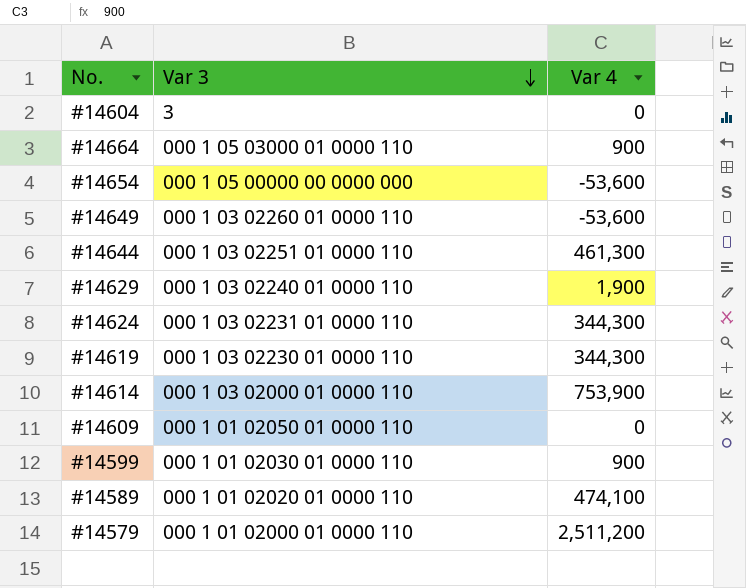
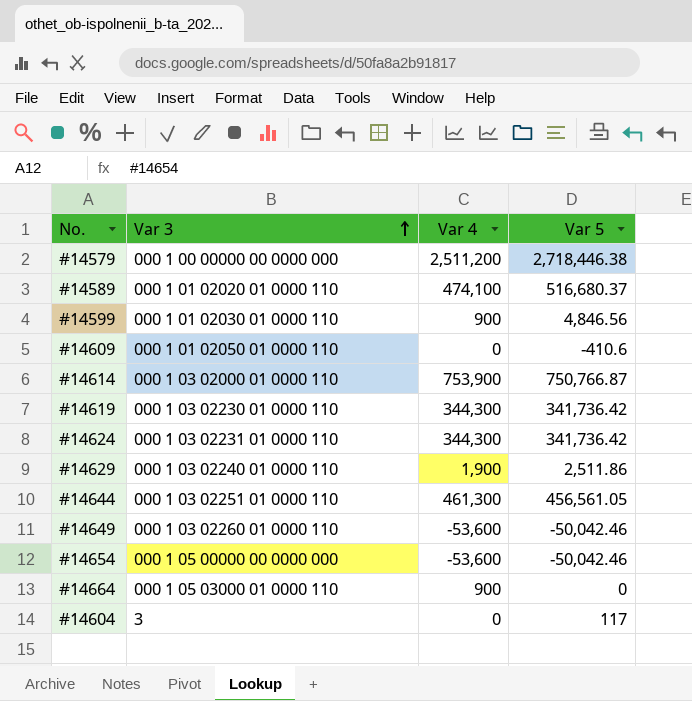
row order: Var 3 descending -> Var 3 ascending
column Var 5 | position: none -> 4
#14579 | Var 3: 000 1 01 02000 01 0000 110 -> 000 1 00 00000 00 0000 000

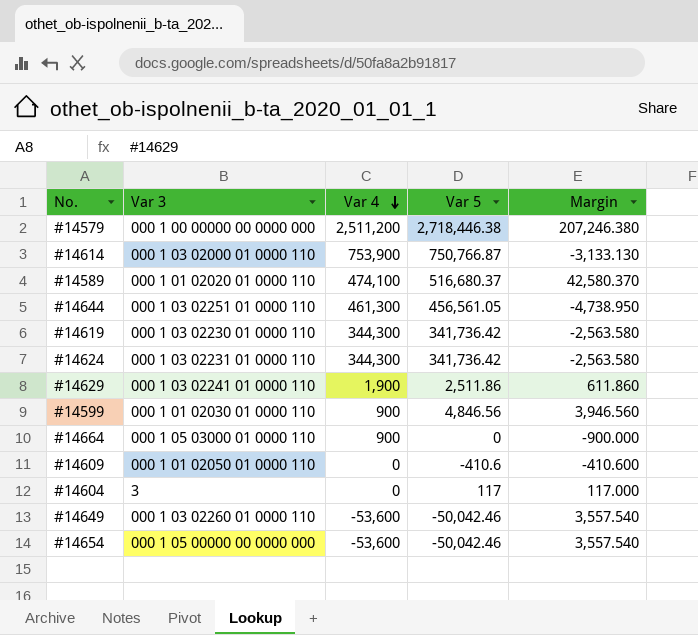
row order: Var 3 ascending -> Var 4 descending
column Margin | formula: none -> [Var 5] - [Var 4]
#14629 | Var 3: 000 1 03 02240 01 0000 110 -> 000 1 03 02241 01 0000 110

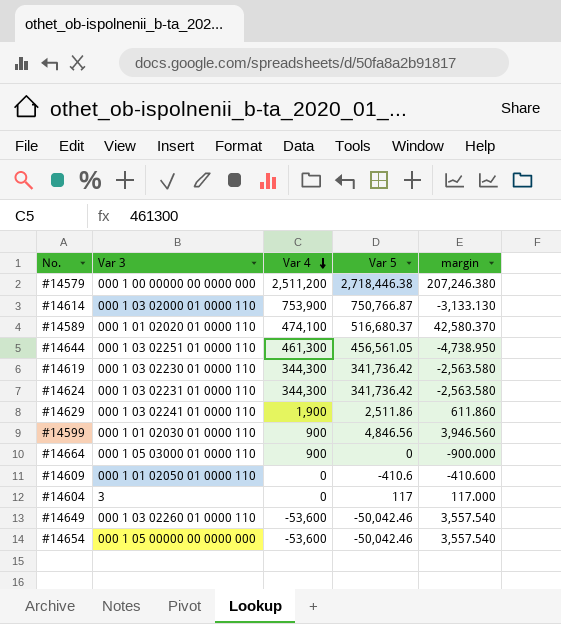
column name: Margin -> margin

